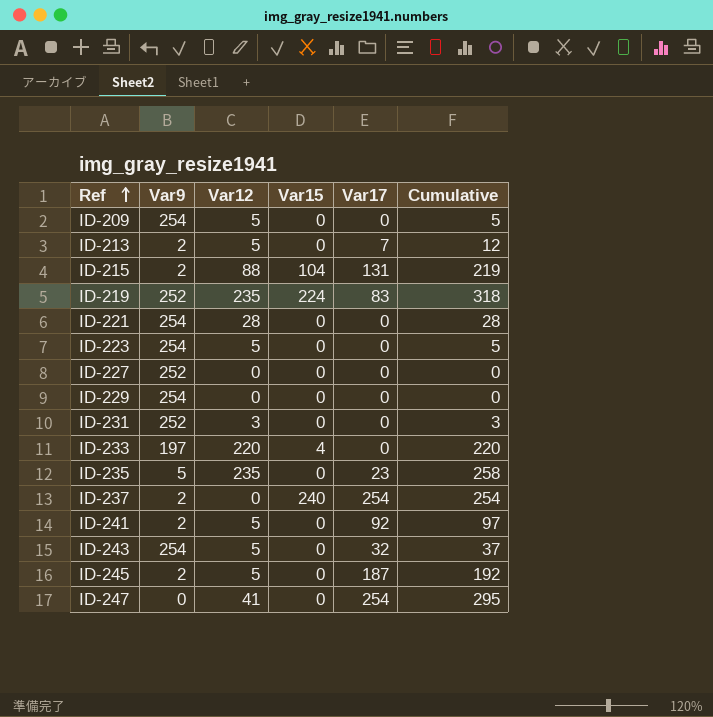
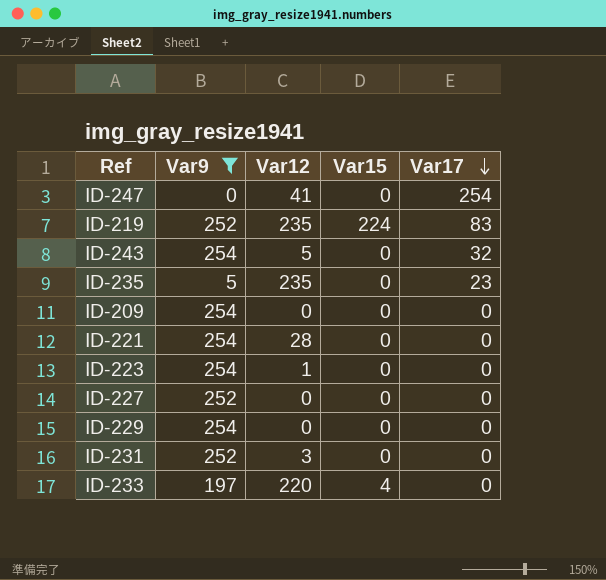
filter: none -> Var9 != 2
row order: Ref ascending -> Var17 descending
column Cumulative | formula: [Var12] + [Var17] -> none
ID-209 | Var12: 5 -> 0
ID-223 | Var12: 5 -> 1

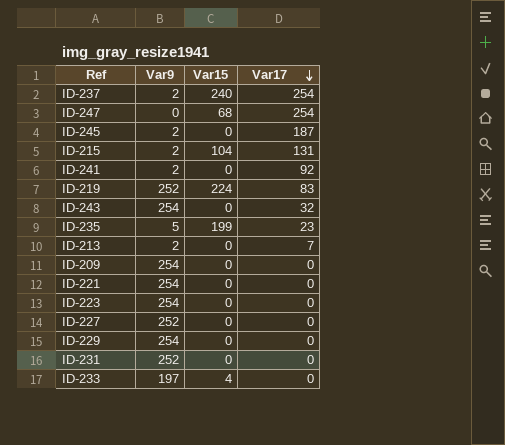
filter: Var9 != 2 -> none
column Var12 | position: 3 -> none
ID-247 | Var15: 0 -> 68
ID-235 | Var15: 0 -> 199

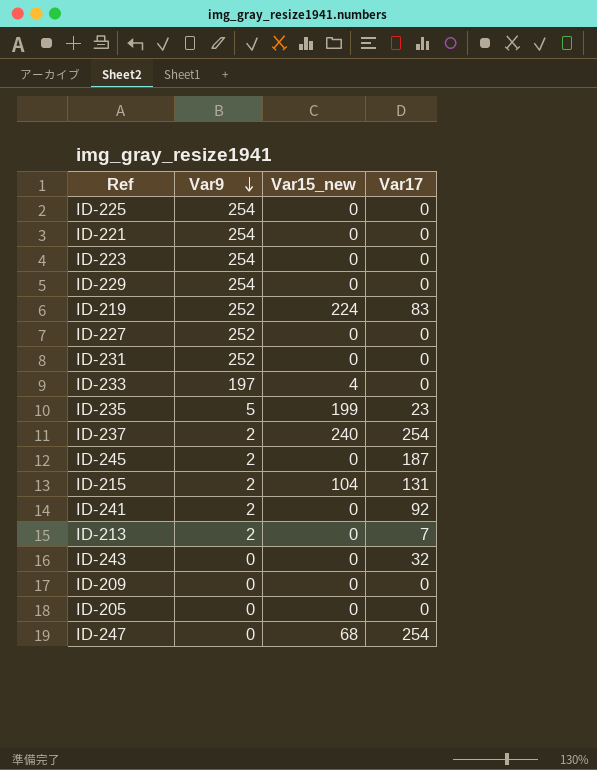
row order: Var17 descending -> Var9 descending
column name: Var15 -> Var15_new
row ID-225: none -> 254 | 0 | 0
ID-243 | Var9: 254 -> 0
ID-209 | Var9: 254 -> 0
row ID-205: none -> 0 | 0 | 0

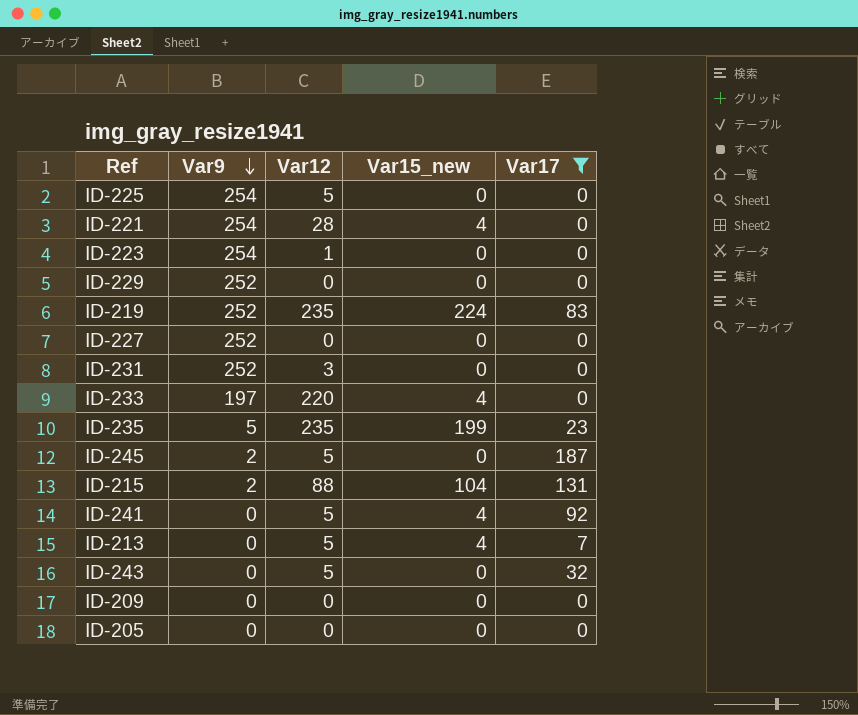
filter: none -> Var17 != 254
column Var12 | position: none -> 3
ID-221 | Var15_new: 0 -> 4
ID-229 | Var9: 254 -> 252
ID-241 | Var9: 2 -> 0
ID-241 | Var15_new: 0 -> 4
ID-213 | Var9: 2 -> 0
ID-213 | Var15_new: 0 -> 4

